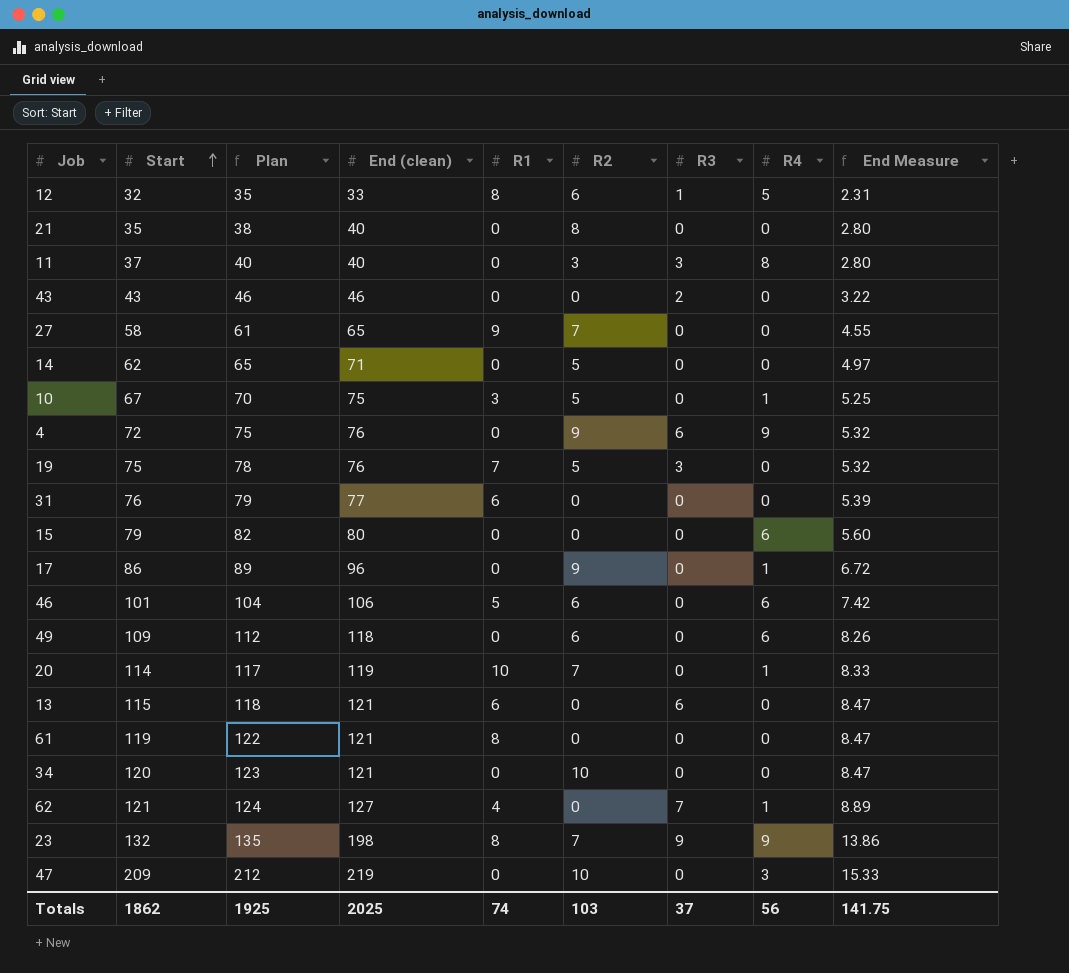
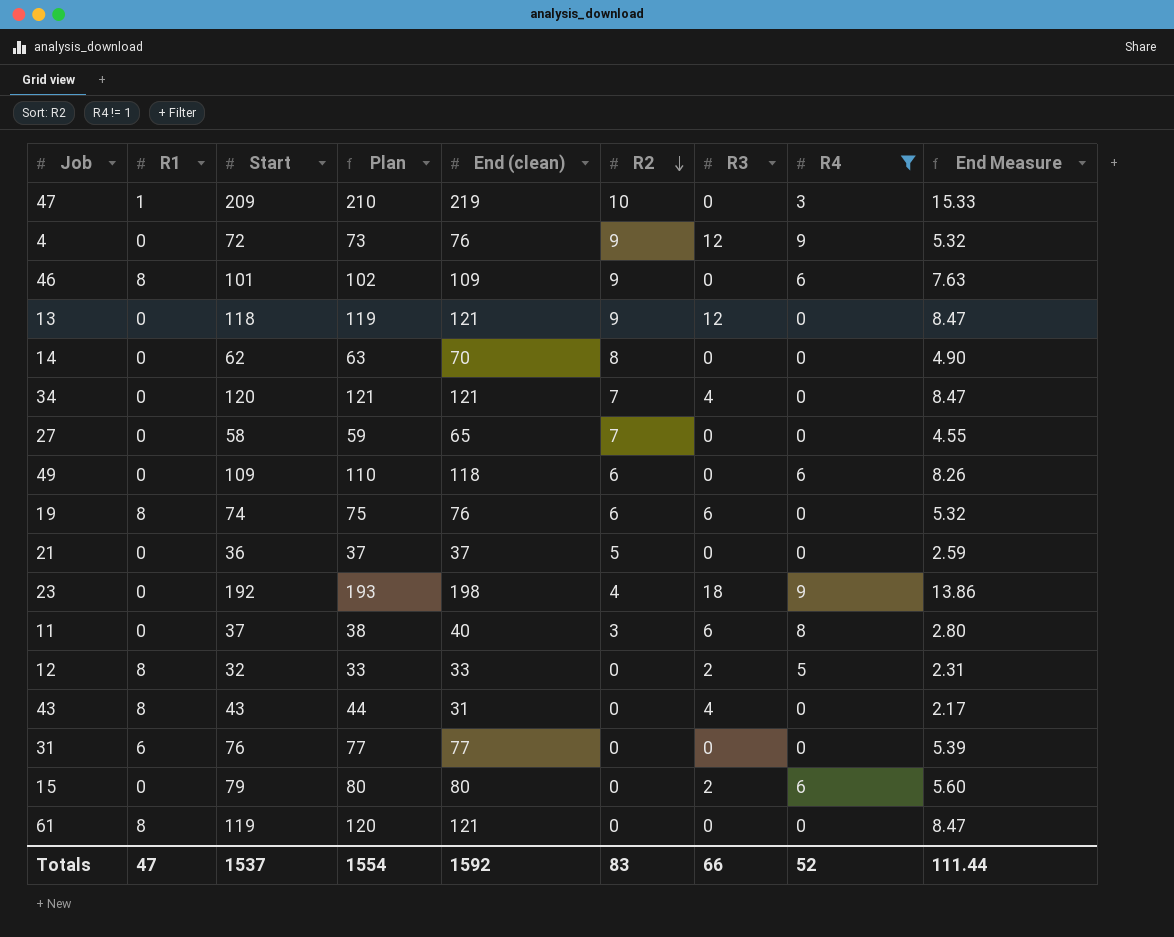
filter: none -> R4 != 1
row order: Start ascending -> R2 descending
column R1 | position: 5 -> 2
column Plan | formula: [Start] + 3 -> [Start] + 1
47 | R1: 0 -> 1
4 | R3: 6 -> 12
46 | R1: 5 -> 8
46 | End (clean): 106 -> 109
46 | R2: 6 -> 9
46 | End Measure: 7.42 -> 7.63
13 | R1: 6 -> 0
13 | Start: 115 -> 118
13 | R2: 0 -> 9
13 | R3: 6 -> 12
14 | End (clean): 71 -> 70
14 | R2: 5 -> 8
14 | End Measure: 4.97 -> 4.90
34 | R2: 10 -> 7
34 | R3: 0 -> 4
27 | R1: 9 -> 0
19 | R1: 7 -> 8
19 | Start: 75 -> 74
19 | R2: 5 -> 6
19 | R3: 3 -> 6
21 | Start: 35 -> 36
21 | End (clean): 40 -> 37
21 | R2: 8 -> 5
21 | End Measure: 2.80 -> 2.59
23 | R1: 8 -> 0
23 | Start: 132 -> 192
23 | R2: 7 -> 4
23 | R3: 9 -> 18
11 | R3: 3 -> 6
12 | R2: 6 -> 0
12 | R3: 1 -> 2
43 | R1: 0 -> 8
43 | End (clean): 46 -> 31
43 | R3: 2 -> 4
43 | End Measure: 3.22 -> 2.17
15 | R3: 0 -> 2
Totals | R1: 74 -> 47
Totals | Start: 1862 -> 1537
Totals | Plan: 1925 -> 1554
Totals | End (clean): 2025 -> 1592
Totals | R2: 103 -> 83
Totals | R3: 37 -> 66
Totals | R4: 56 -> 52
Totals | End Measure: 141.75 -> 111.44

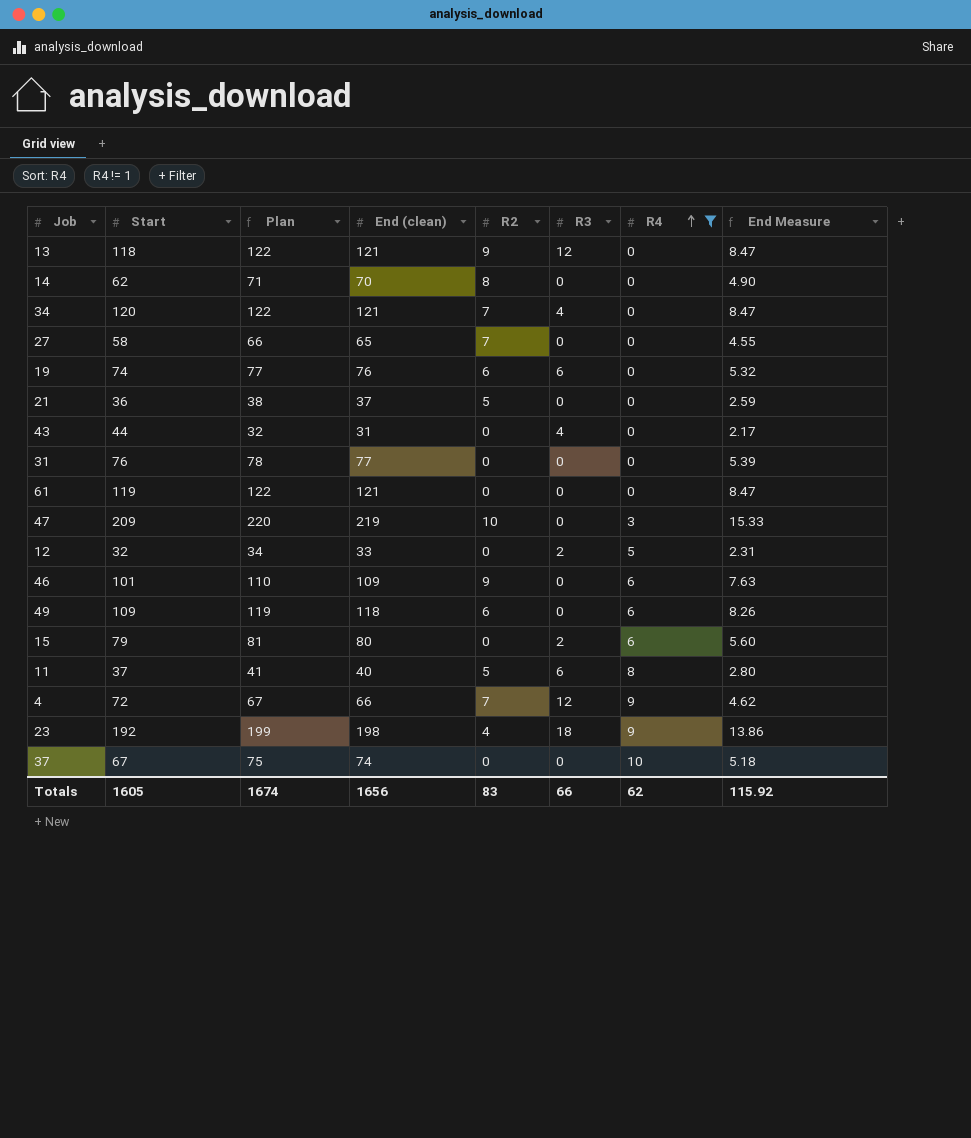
row order: R2 descending -> R4 ascending
column R1 | position: 2 -> none
column Plan | formula: [Start] + 1 -> [End (clean)] + 1
43 | Start: 43 -> 44
11 | R2: 3 -> 5
4 | End (clean): 76 -> 66
4 | R2: 9 -> 7
4 | End Measure: 5.32 -> 4.62
row 37: none -> 67 | 75 | 74 | 0 | 0 | 10 | 5.18
Totals | Start: 1537 -> 1605
Totals | Plan: 1554 -> 1674
Totals | End (clean): 1592 -> 1656
Totals | R4: 52 -> 62
Totals | End Measure: 111.44 -> 115.92

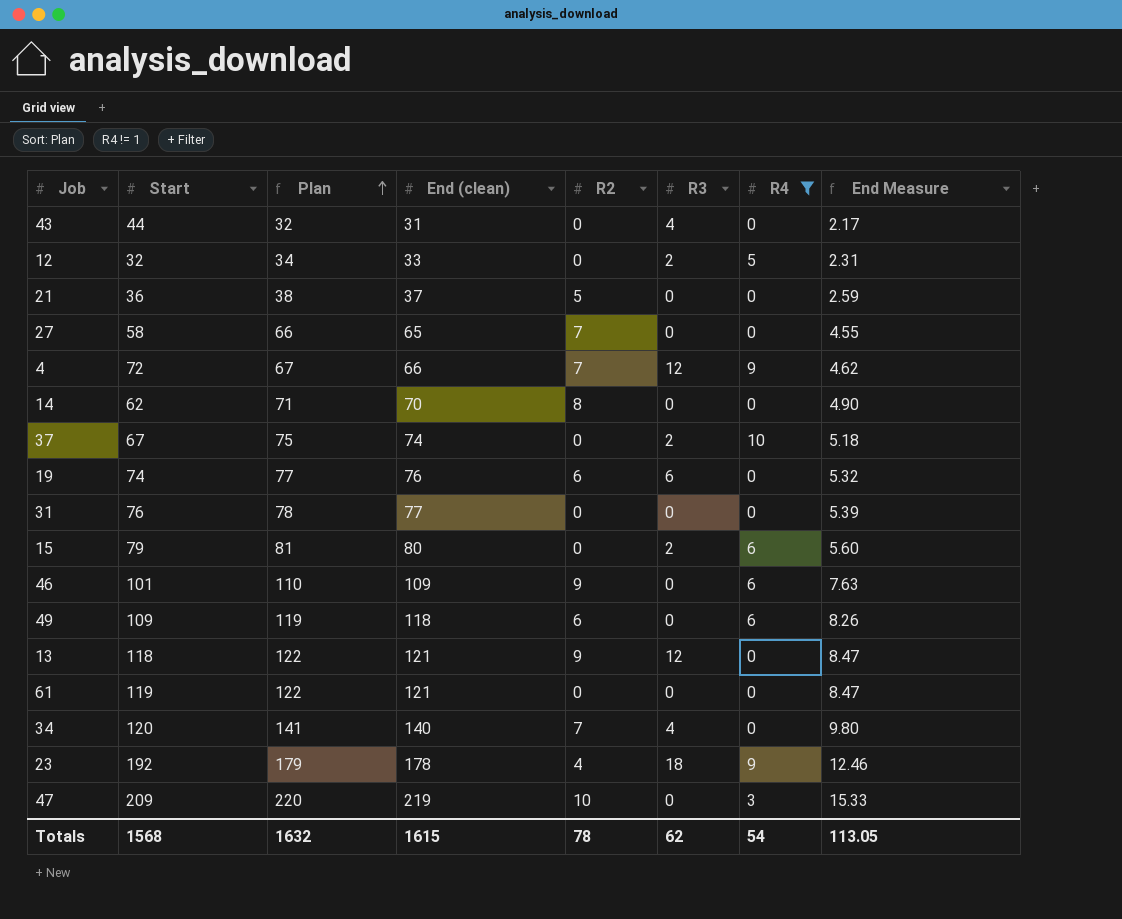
row order: R4 ascending -> Plan ascending
row 11: 37 | 41 | 40 | 5 | 6 | 8 | 2.80 -> none
37 | R3: 0 -> 2
34 | Plan: 122 -> 141
34 | End (clean): 121 -> 140
34 | End Measure: 8.47 -> 9.80
23 | Plan: 199 -> 179
23 | End (clean): 198 -> 178
23 | End Measure: 13.86 -> 12.46
Totals | Start: 1605 -> 1568
Totals | Plan: 1674 -> 1632
Totals | End (clean): 1656 -> 1615
Totals | R2: 83 -> 78
Totals | R3: 66 -> 62
Totals | R4: 62 -> 54
Totals | End Measure: 115.92 -> 113.05

